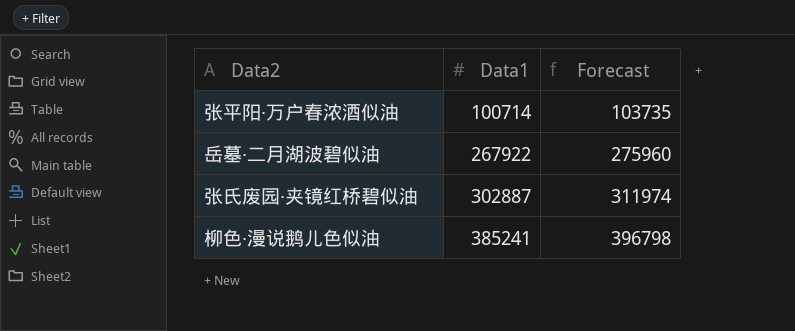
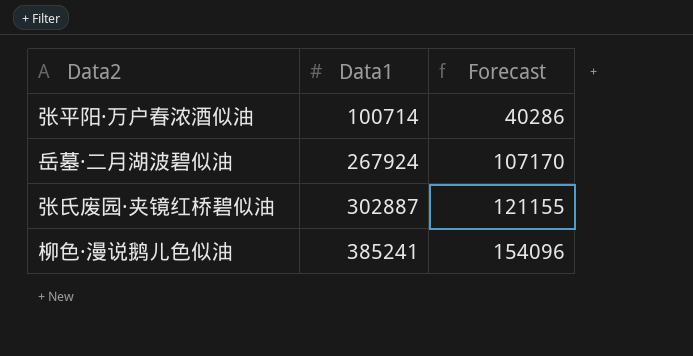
column Forecast | formula: [Data1] * 1.03 -> [Data1] * 0.4
岳墓·二月湖波碧似油 | Data1: 267922 -> 267924

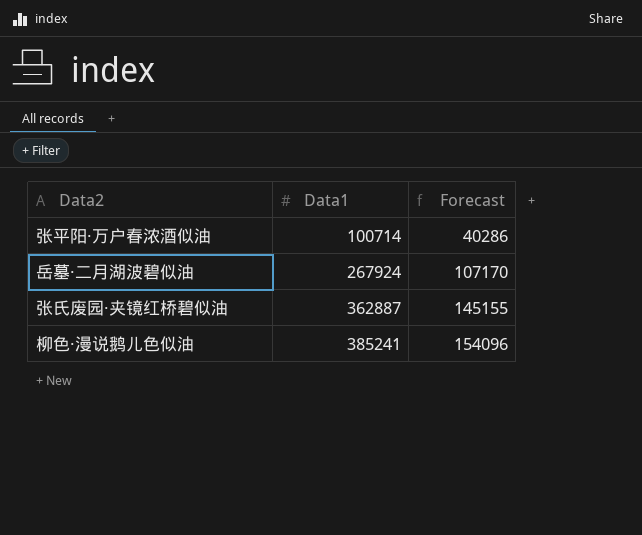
张氏废园·夹镜红桥碧似油 | Data1: 302887 -> 362887
张氏废园·夹镜红桥碧似油 | Forecast: 121155 -> 145155

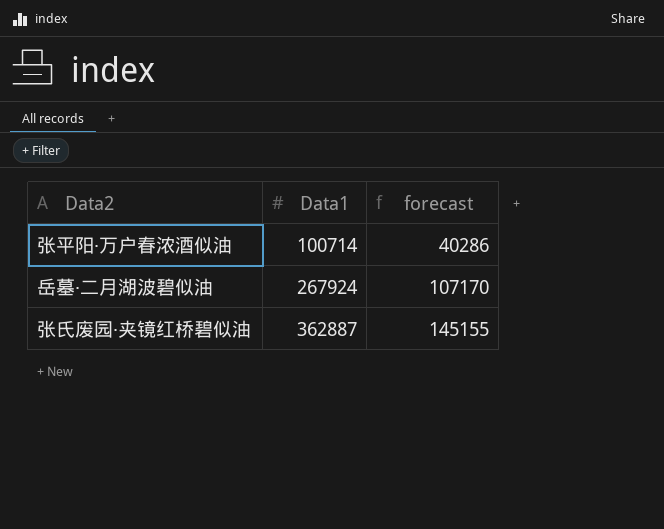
column name: Forecast -> forecast
row 柳色·漫说鹅儿色似油: 385241 | 154096 -> none

